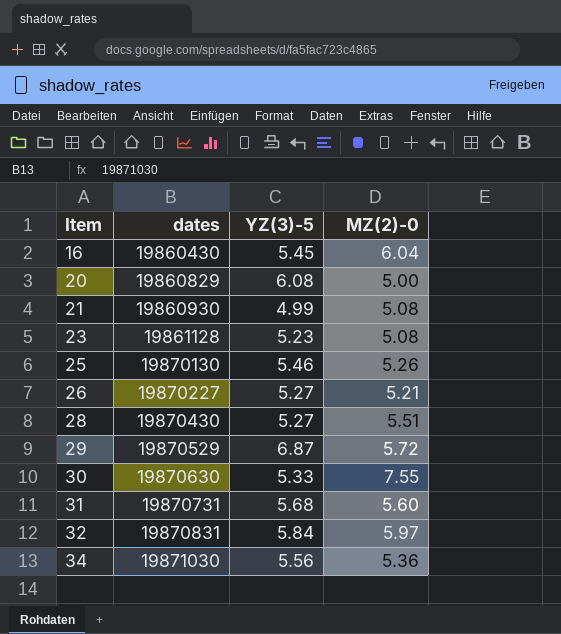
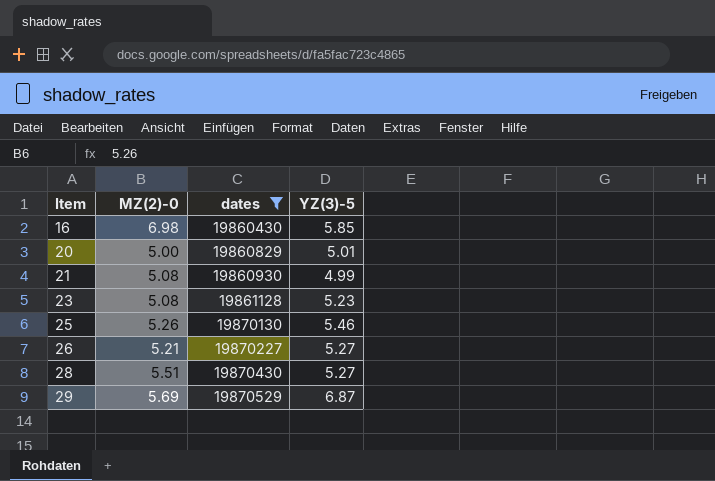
filter: none -> dates <= 19870529
column MZ(2)-0 | position: 4 -> 2
16 | MZ(2)-0: 6.04 -> 6.98
16 | YZ(3)-5: 5.45 -> 5.85
20 | YZ(3)-5: 6.08 -> 5.01
29 | MZ(2)-0: 5.72 -> 5.69

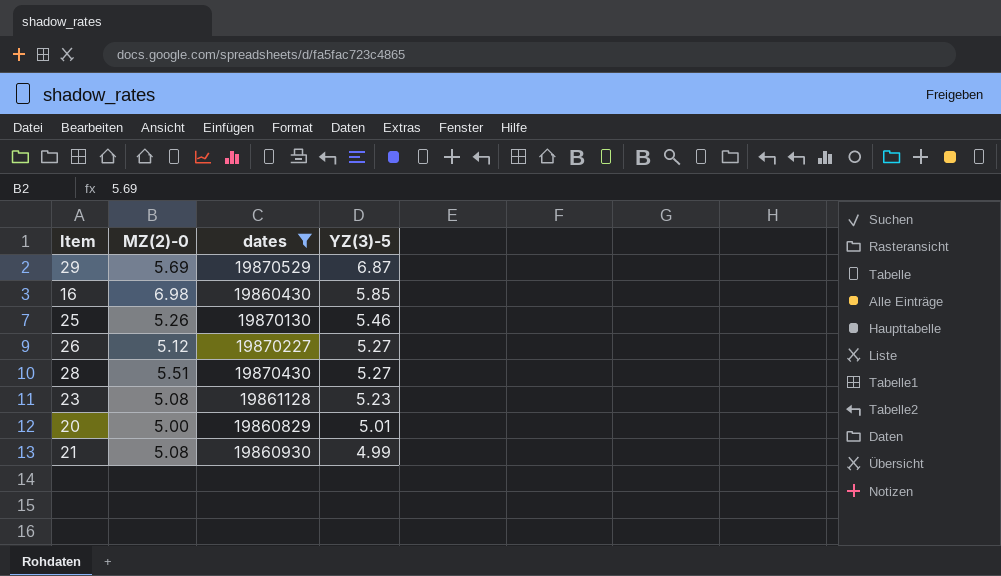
row order: Item ascending -> YZ(3)-5 descending
26 | MZ(2)-0: 5.21 -> 5.12

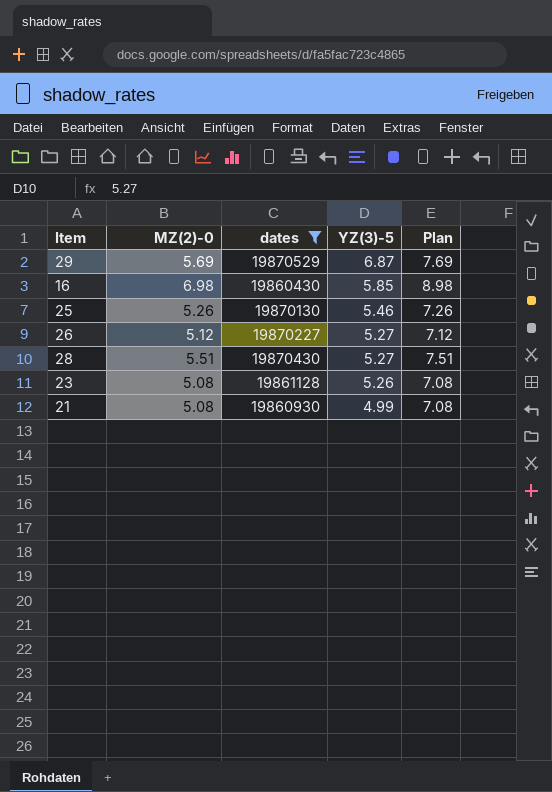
column Plan | formula: none -> [MZ(2)-0] + 2
row 20: 5.00 | 19860829 | 5.01 -> none
23 | YZ(3)-5: 5.23 -> 5.26

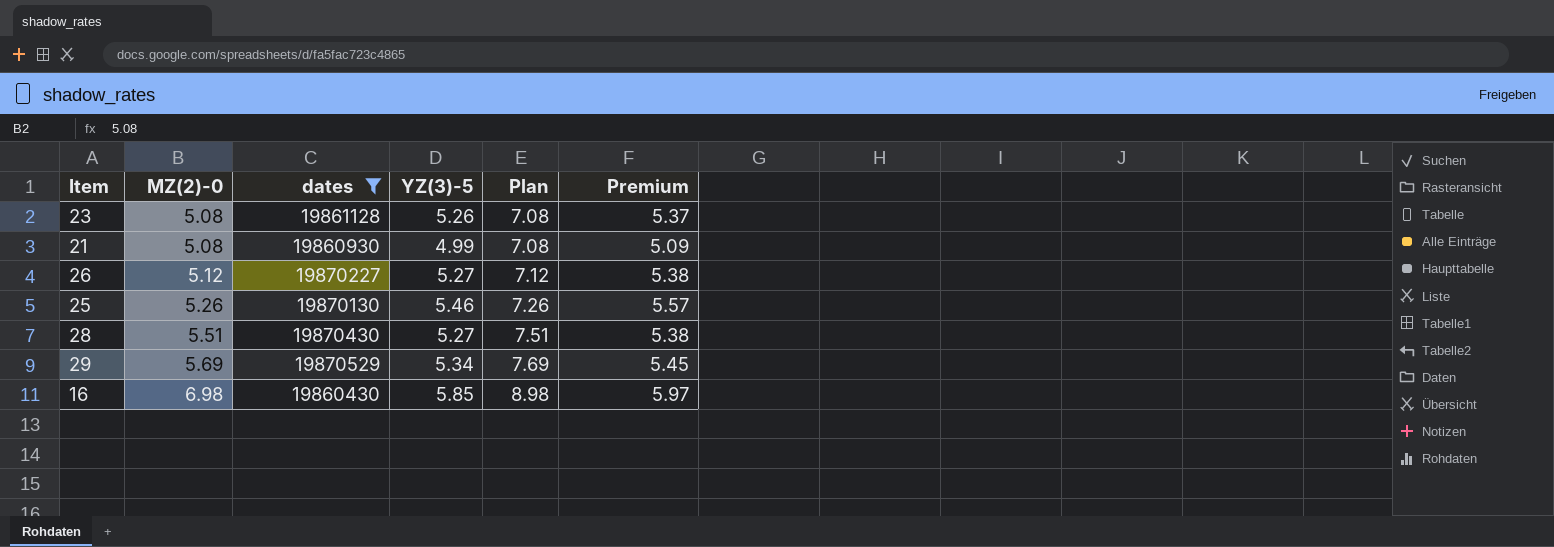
row order: YZ(3)-5 descending -> MZ(2)-0 ascending
column Premium | formula: none -> [YZ(3)-5] * 1.02
29 | YZ(3)-5: 6.87 -> 5.34

